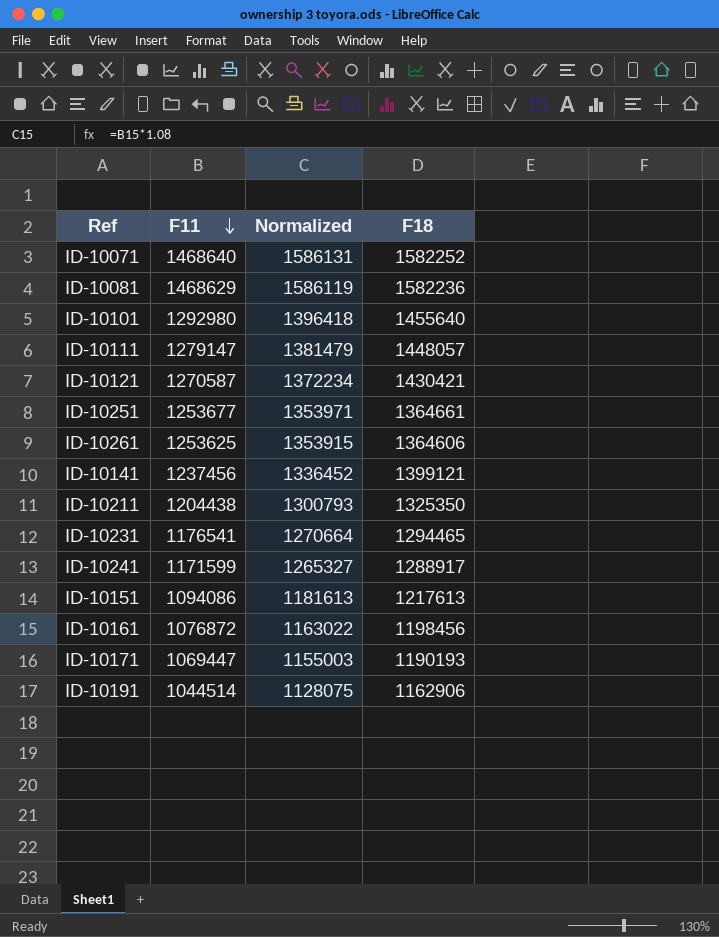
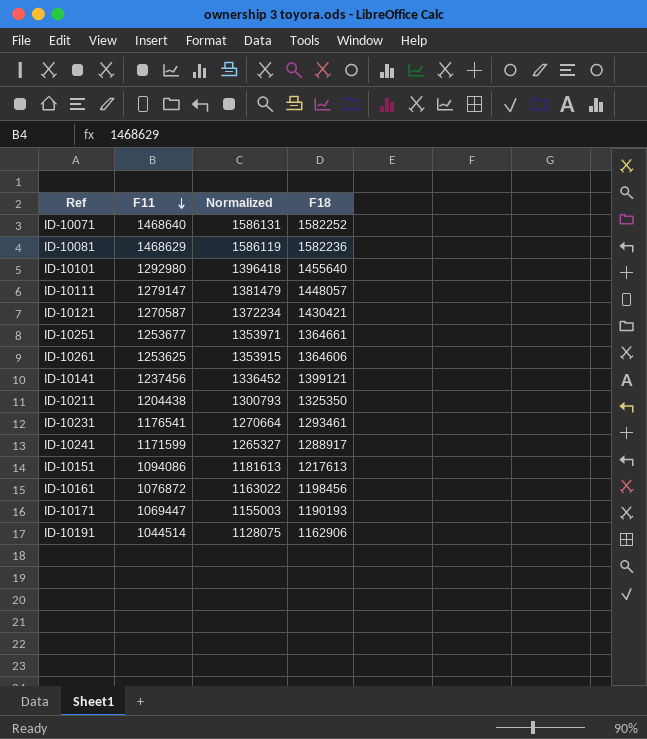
ID-10231 | F18: 1294465 -> 1293461

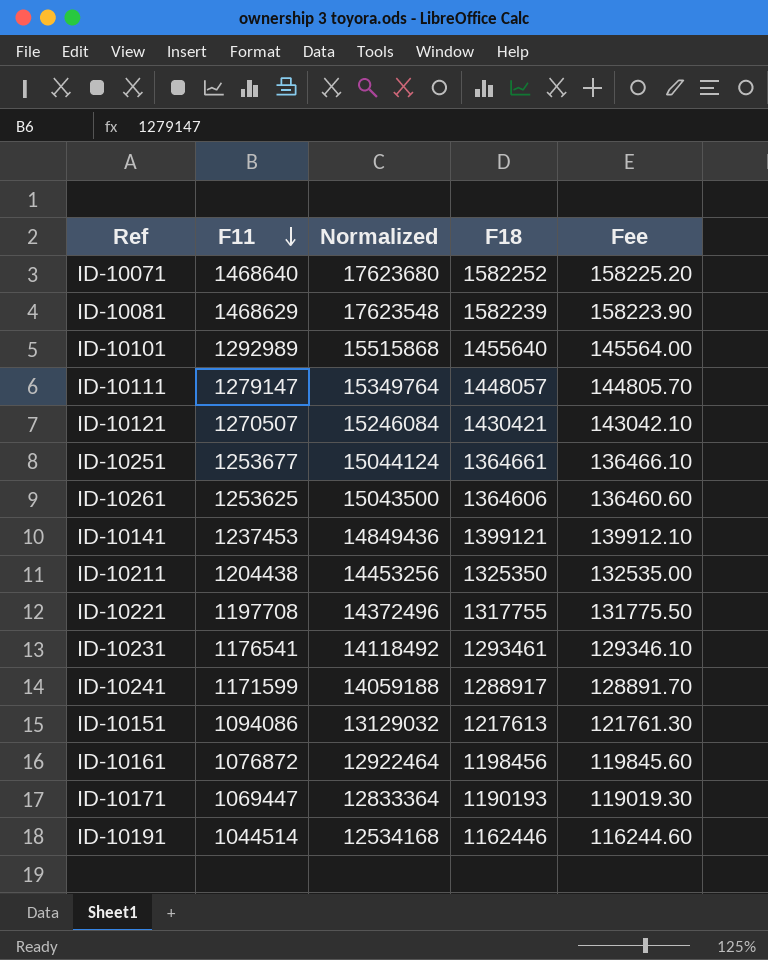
column Normalized | formula: [F11] * 1.08 -> [F11] * 12
column Fee | formula: none -> [F18] * 0.1
ID-10081 | F18: 1582236 -> 1582239
ID-10101 | F11: 1292980 -> 1292989
ID-10121 | F11: 1270587 -> 1270507
ID-10141 | F11: 1237456 -> 1237453
row ID-10221: none -> 1197708 | 14372496 | 1317755 | 131775.50
ID-10191 | F18: 1162906 -> 1162446

